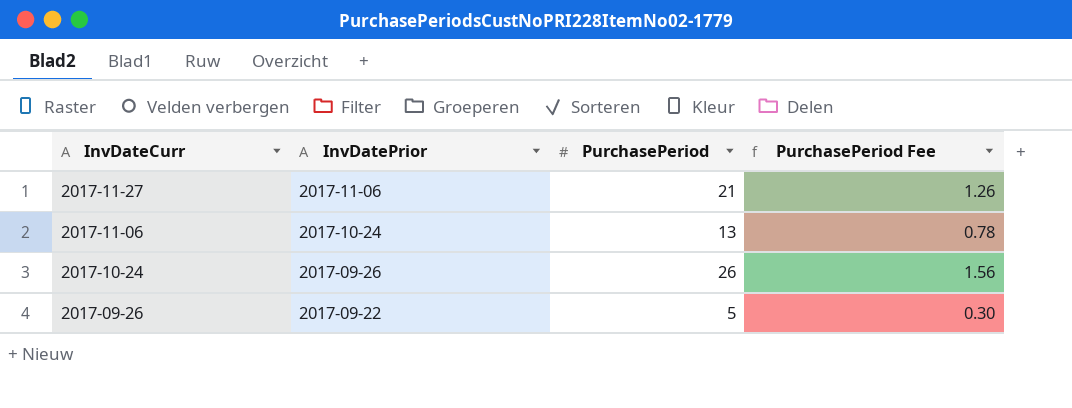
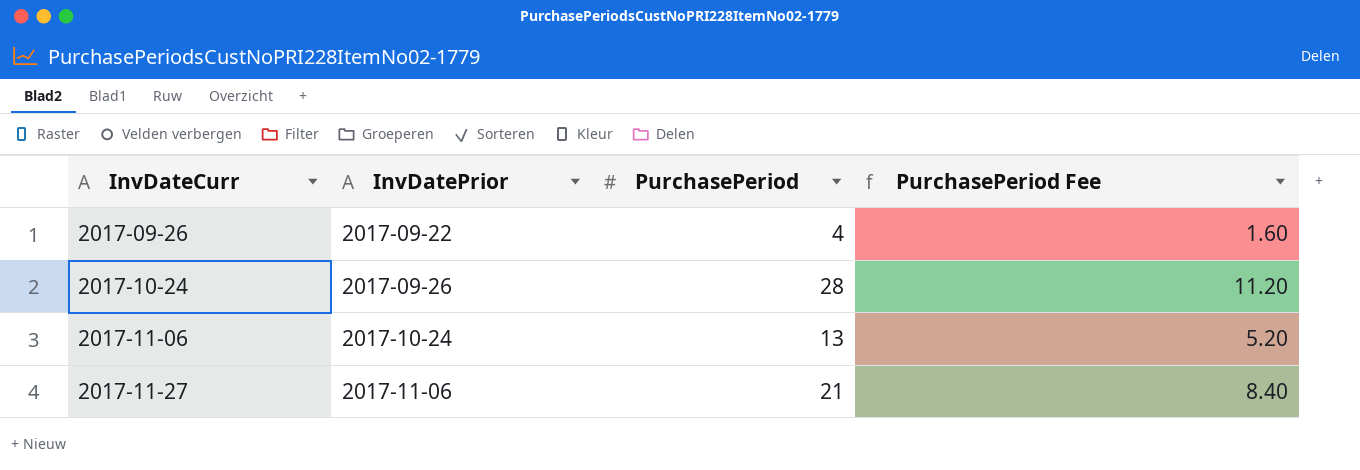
row order: InvDateCurr descending -> InvDateCurr ascending
column PurchasePeriod Fee | formula: [PurchasePeriod] * 0.06 -> [PurchasePeriod] * 0.4
2017-09-26 | PurchasePeriod: 5 -> 4
2017-10-24 | PurchasePeriod: 26 -> 28

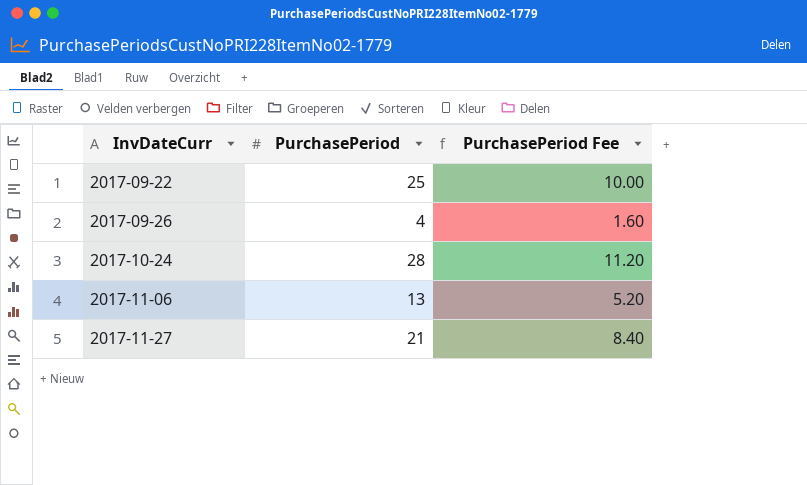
column InvDatePrior | position: 2 -> none
row 2017-09-22: none -> 25 | 10.00

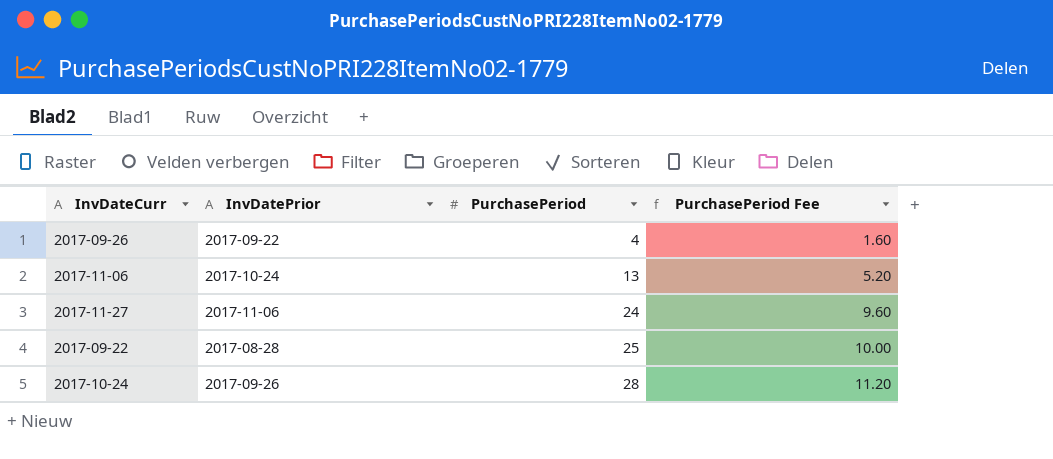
row order: InvDateCurr ascending -> PurchasePeriod ascending
column InvDatePrior | position: none -> 2
2017-11-27 | PurchasePeriod: 21 -> 24
2017-11-27 | PurchasePeriod Fee: 8.40 -> 9.60

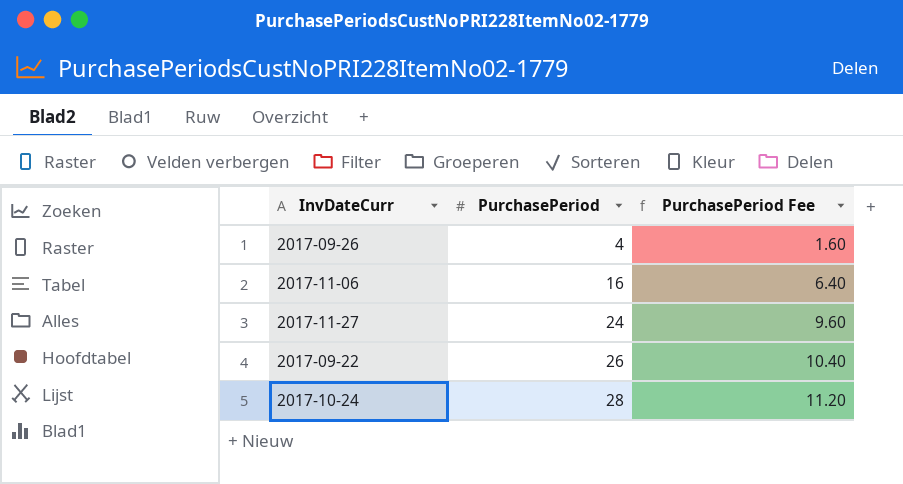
column InvDatePrior | position: 2 -> none
2017-11-06 | PurchasePeriod: 13 -> 16
2017-11-06 | PurchasePeriod Fee: 5.20 -> 6.40
2017-09-22 | PurchasePeriod: 25 -> 26
2017-09-22 | PurchasePeriod Fee: 10.00 -> 10.40

